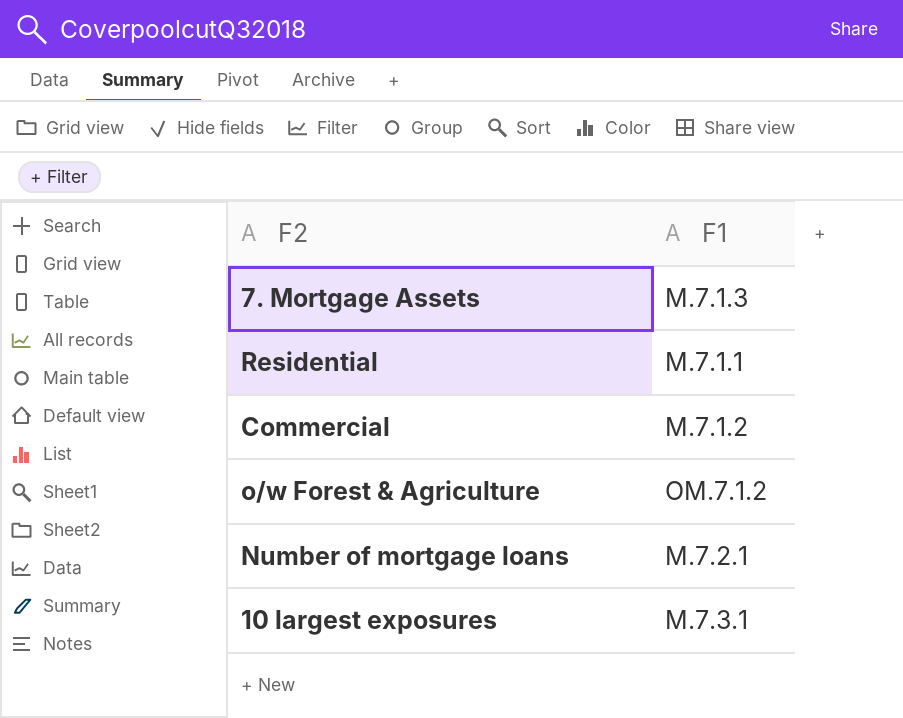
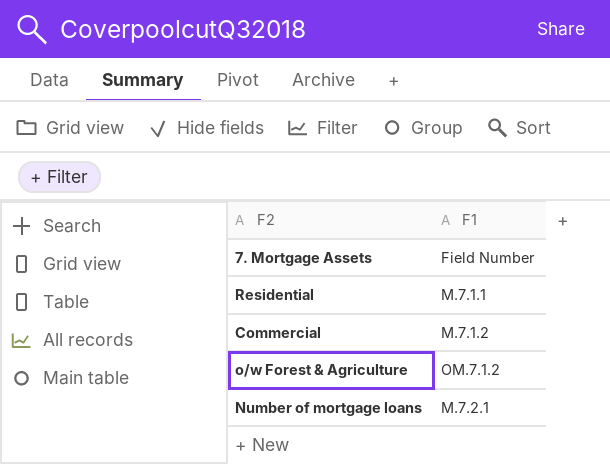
row 10 largest exposures: M.7.3.1 -> none
7. Mortgage Assets | F1: M.7.1.3 -> Field Number

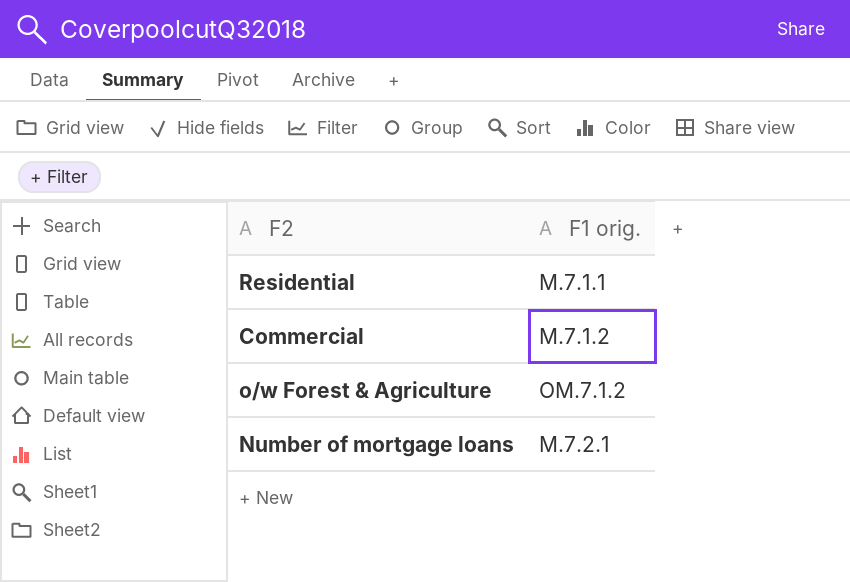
column name: F1 -> F1 orig.
row 7. Mortgage Assets: Field Number -> none

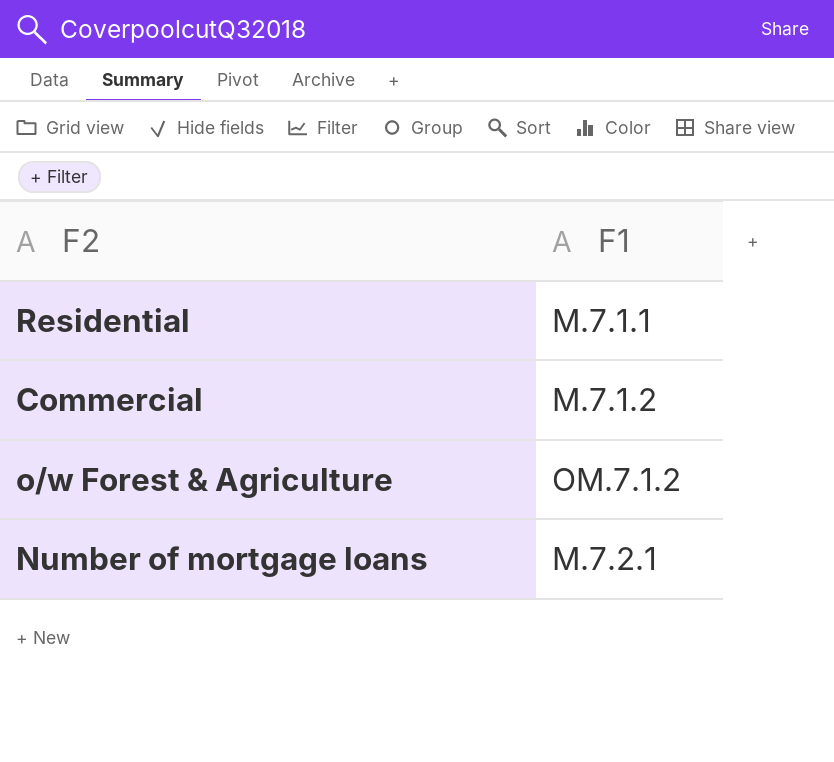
column name: F1 orig. -> F1

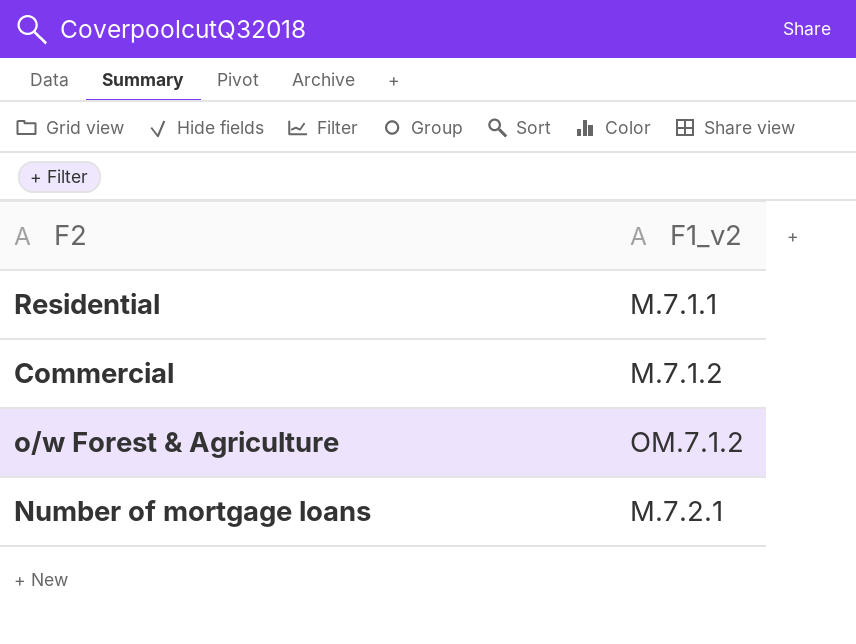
column name: F1 -> F1_v2

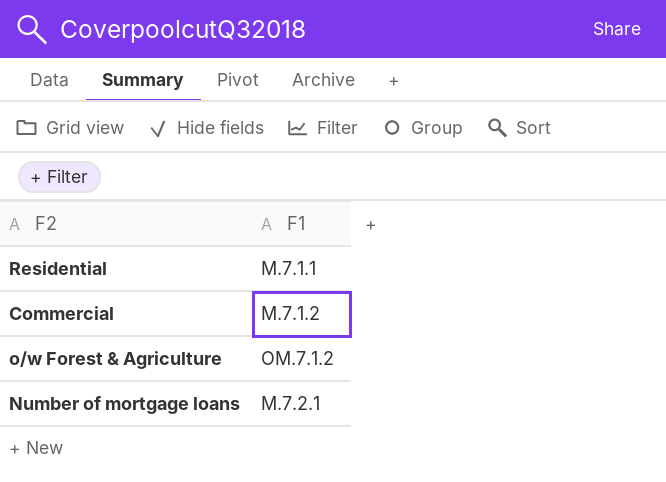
column name: F1_v2 -> F1

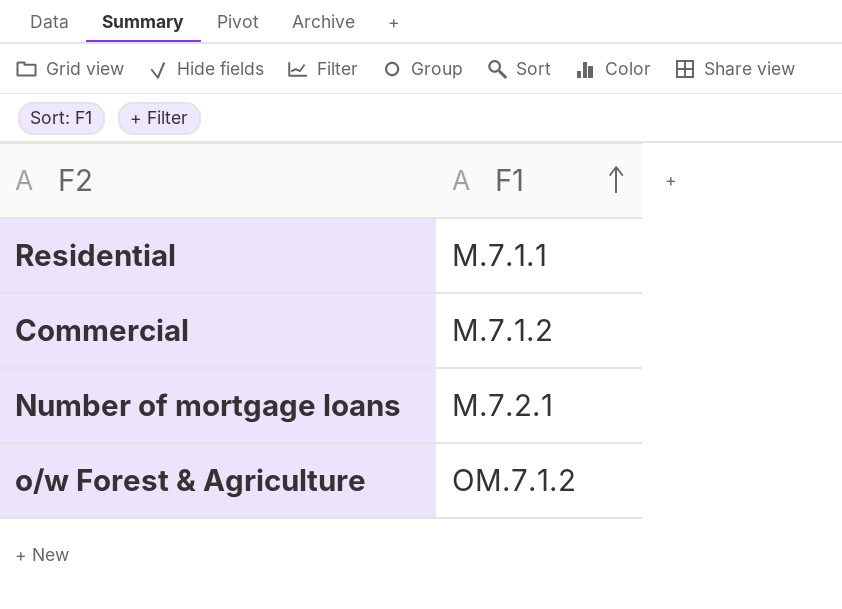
row order: none -> F1 ascending

